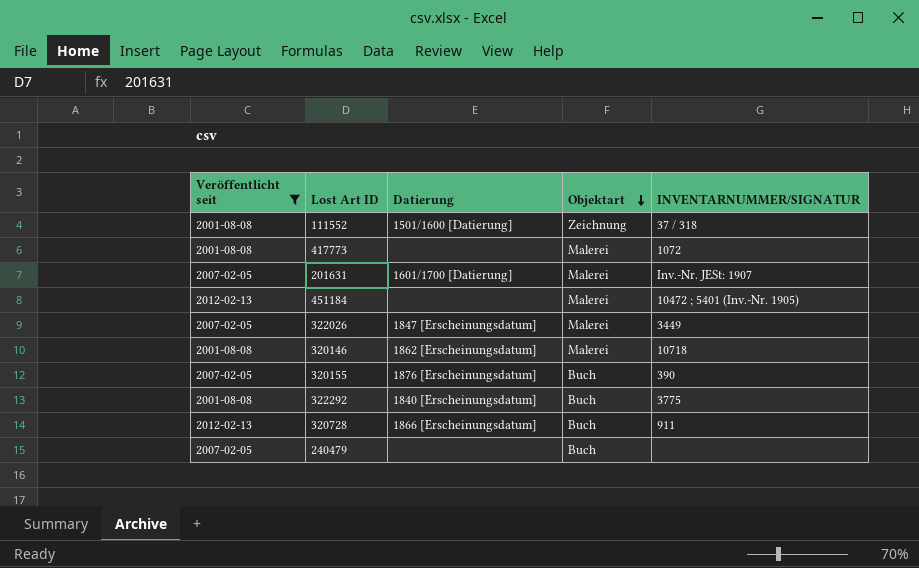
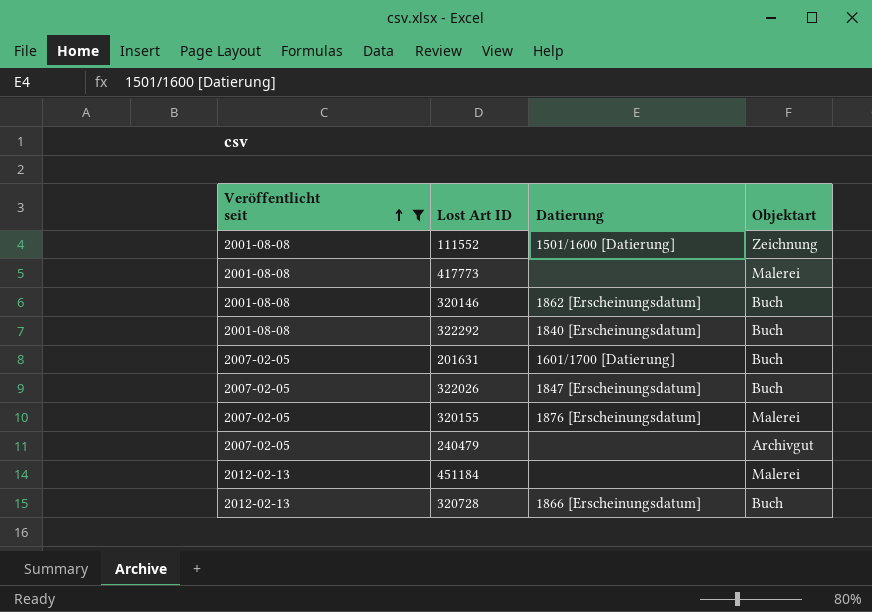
row order: Objektart descending -> Veröffentlicht seit ascending
column INVENTARNUMMER/SIGNATUR | position: 5 -> none
320146 | Objektart: Malerei -> Buch
201631 | Objektart: Malerei -> Buch
322026 | Objektart: Malerei -> Buch
320155 | Objektart: Buch -> Malerei
240479 | Objektart: Buch -> Archivgut

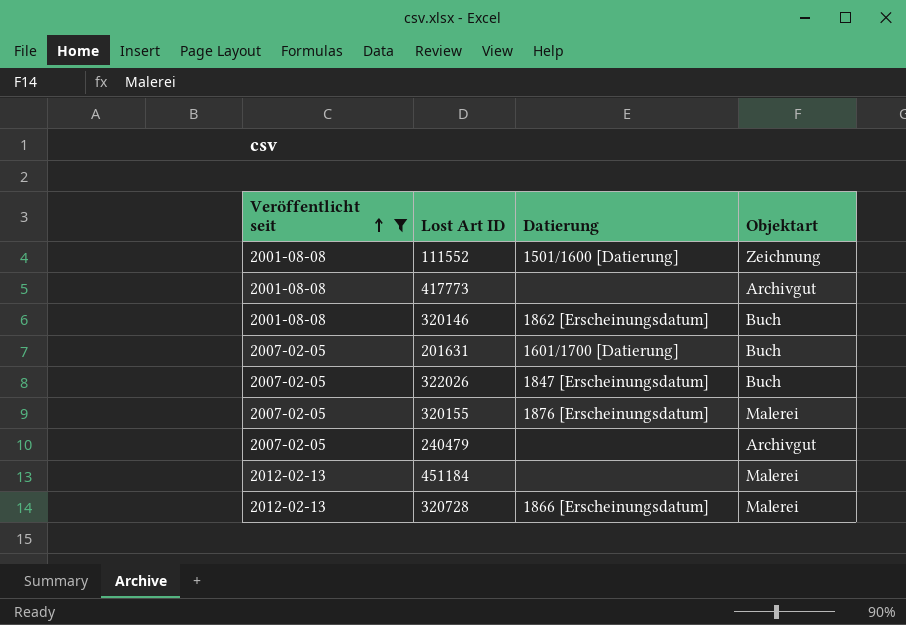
row 322292: 2001-08-08 | 1840 [Erscheinungsdatum] | Buch -> none
417773 | Objektart: Malerei -> Archivgut
320728 | Objektart: Buch -> Malerei

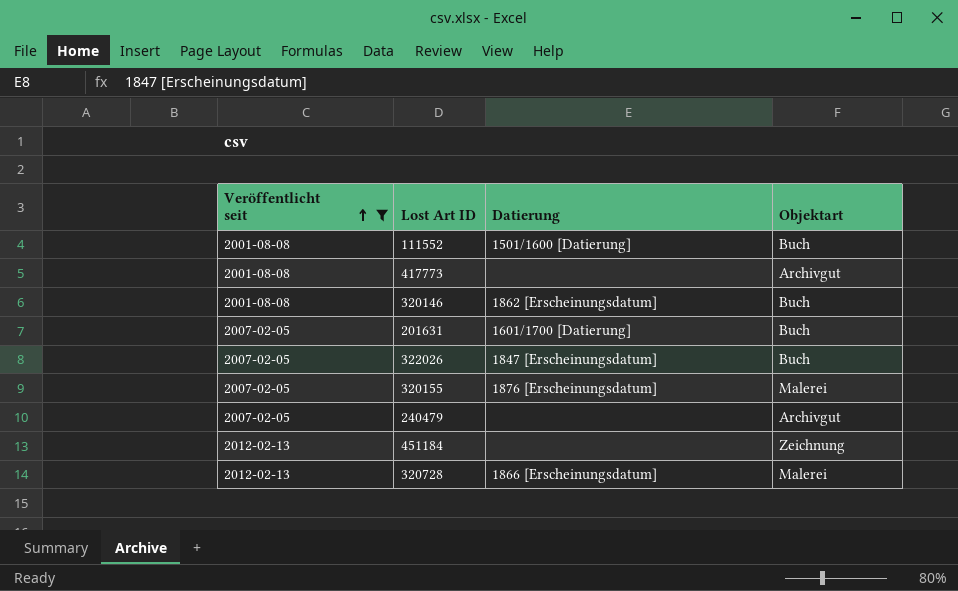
111552 | Objektart: Zeichnung -> Buch
451184 | Objektart: Malerei -> Zeichnung

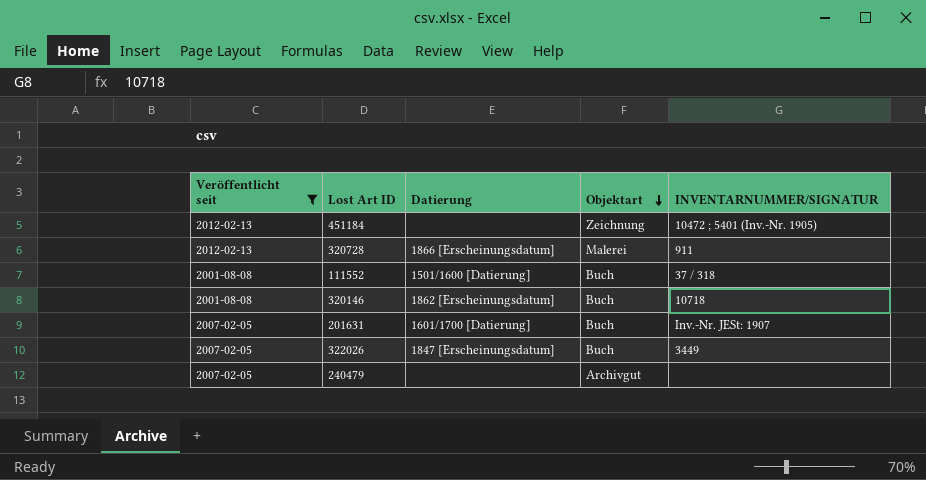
row order: Veröffentlicht seit ascending -> Objektart descending
column INVENTARNUMMER/SIGNATUR | position: none -> 5
row 417773: 2001-08-08 | none | Archivgut -> none
row 320155: 2007-02-05 | 1876 [Erscheinungsdatum] | Malerei -> none

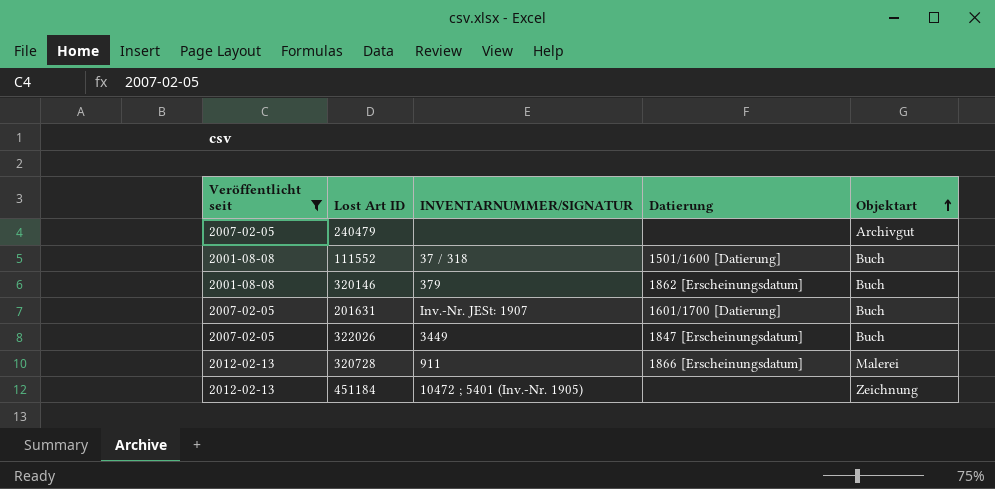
row order: Objektart descending -> Objektart ascending
column INVENTARNUMMER/SIGNATUR | position: 5 -> 3
320146 | INVENTARNUMMER/SIGNATUR: 10718 -> 379

